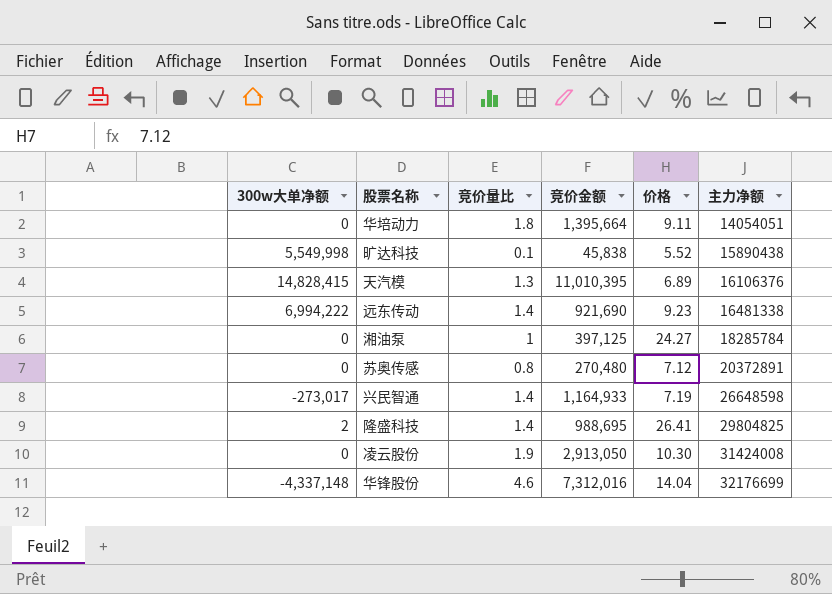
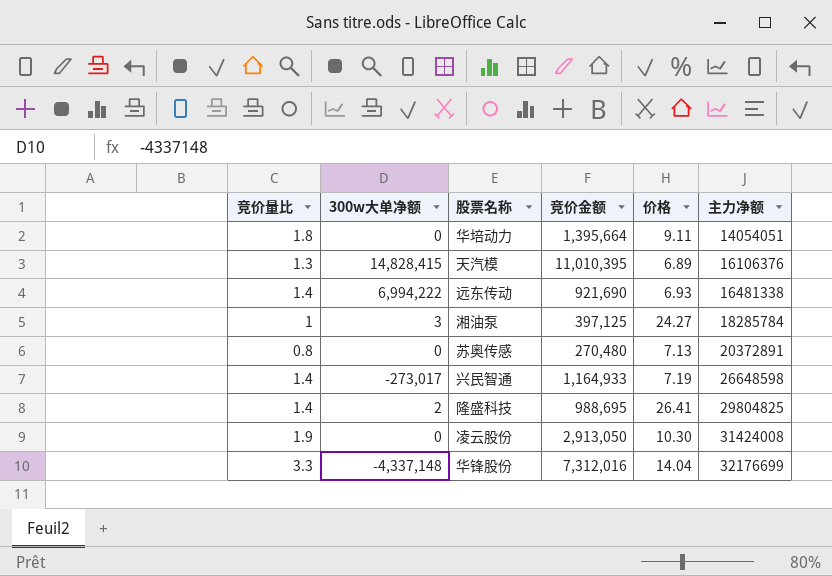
column 竞价量比 | position: 3 -> 1
row 旷达科技: 5,549,998 | 0.1 | 45,838 | 5.52 | 15890438 -> none
远东传动 | 价格: 9.23 -> 6.93
湘油泵 | 300w大单净额: 0 -> 3
苏奥传感 | 价格: 7.12 -> 7.13
华锋股份 | 竞价量比: 4.6 -> 3.3

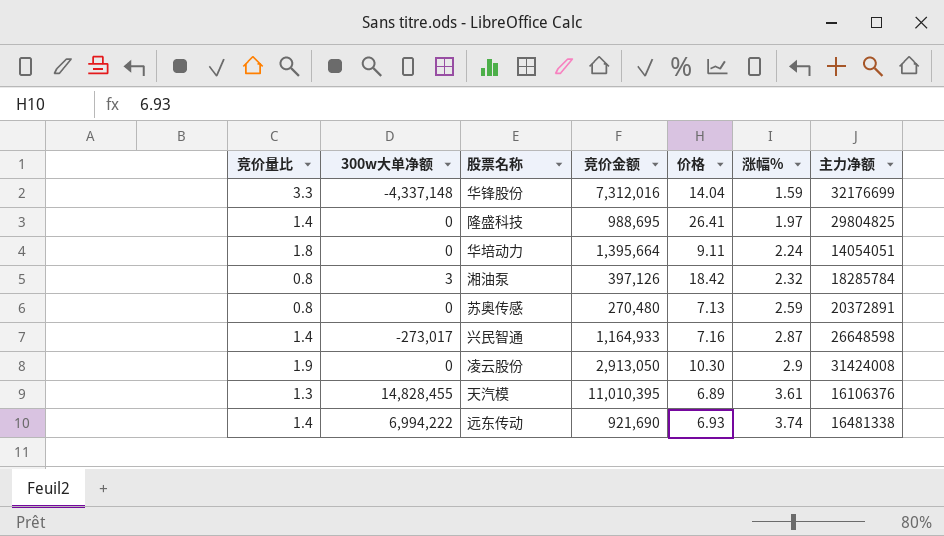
row order: 主力净额 ascending -> 涨幅% ascending
column 涨幅% | position: none -> 6
隆盛科技 | 300w大单净额: 2 -> 0
湘油泵 | 竞价量比: 1 -> 0.8
湘油泵 | 竞价金额: 397,125 -> 397,126
湘油泵 | 价格: 24.27 -> 18.42
兴民智通 | 价格: 7.19 -> 7.16
天汽模 | 300w大单净额: 14,828,415 -> 14,828,455

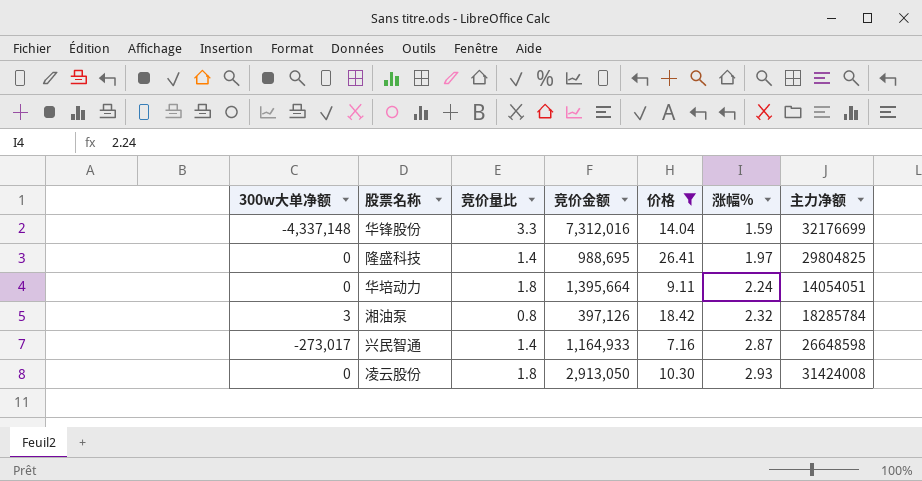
filter: none -> 价格 >= 7.16
column 竞价量比 | position: 1 -> 3
凌云股份 | 竞价量比: 1.9 -> 1.8
凌云股份 | 涨幅%: 2.9 -> 2.93

